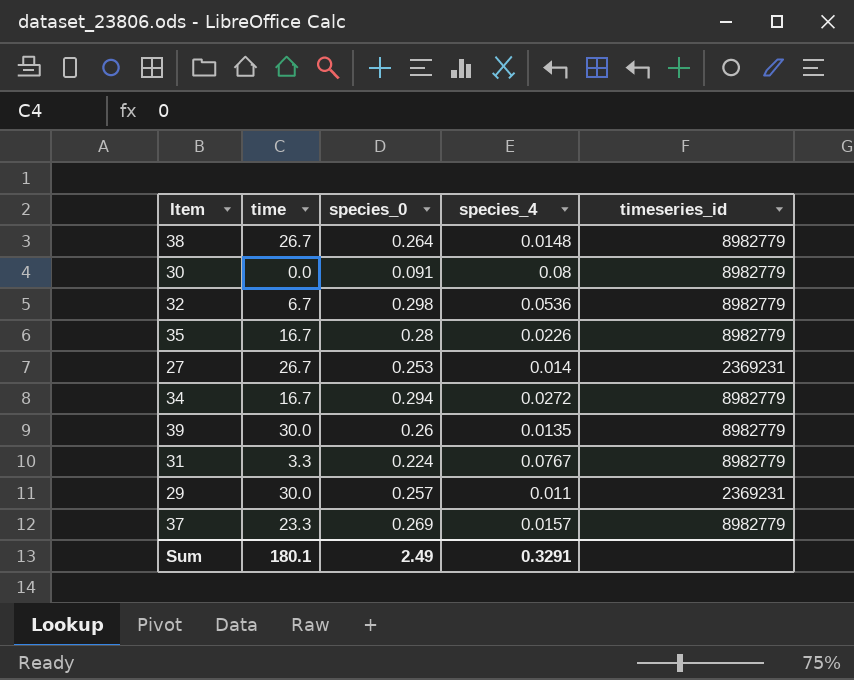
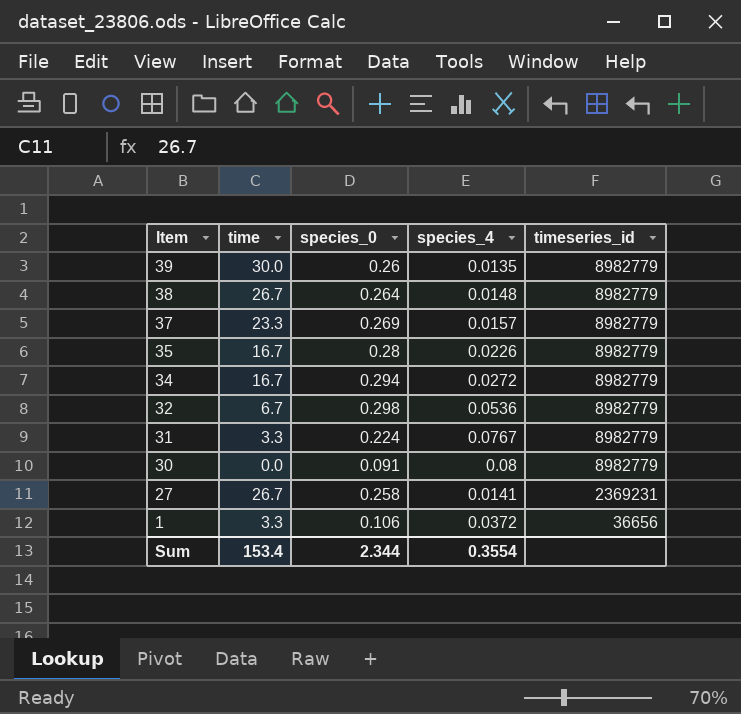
row order: none -> Item descending
row 29: 30.0 | 0.257 | 0.011 | 2369231 -> none
27 | species_0: 0.253 -> 0.258
27 | species_4: 0.014 -> 0.0141
row 1: none -> 3.3 | 0.106 | 0.0372 | 36656
Sum | time: 180.1 -> 153.4
Sum | species_0: 2.49 -> 2.344
Sum | species_4: 0.3291 -> 0.3554

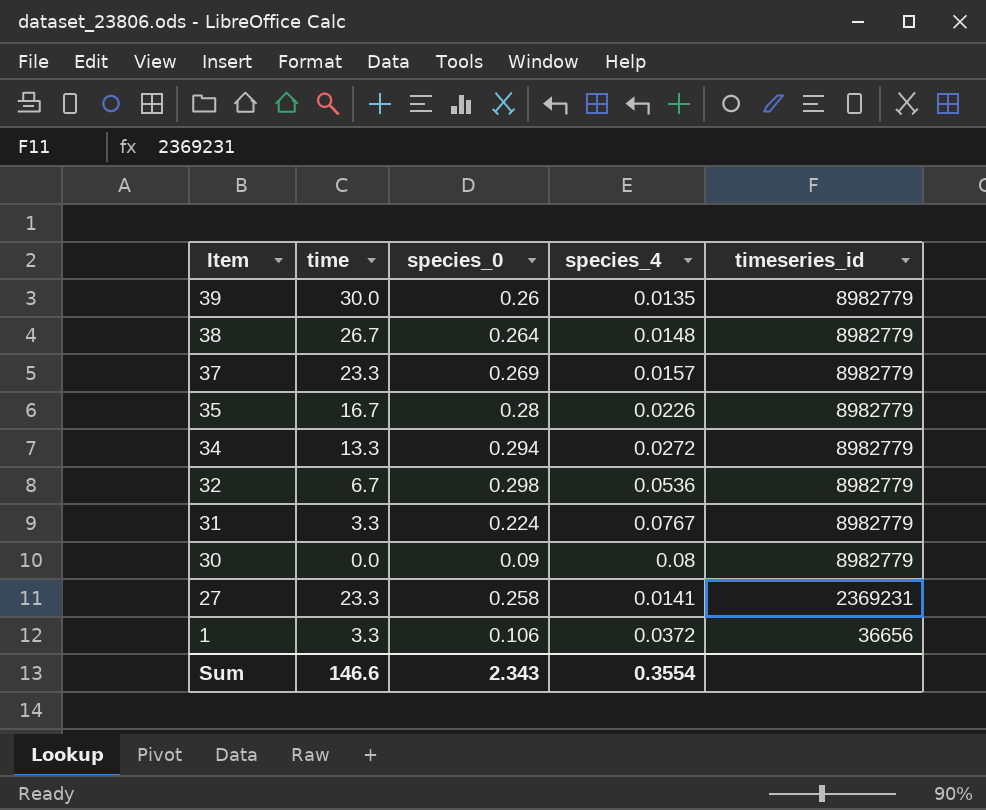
34 | time: 16.7 -> 13.3
30 | species_0: 0.091 -> 0.09
27 | time: 26.7 -> 23.3
Sum | time: 153.4 -> 146.6
Sum | species_0: 2.344 -> 2.343

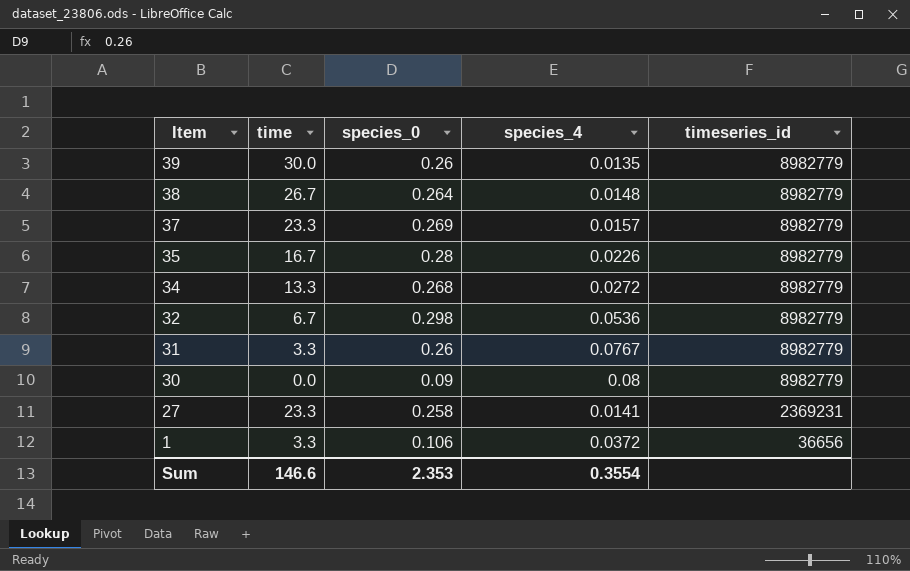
34 | species_0: 0.294 -> 0.268
31 | species_0: 0.224 -> 0.26
Sum | species_0: 2.343 -> 2.353

